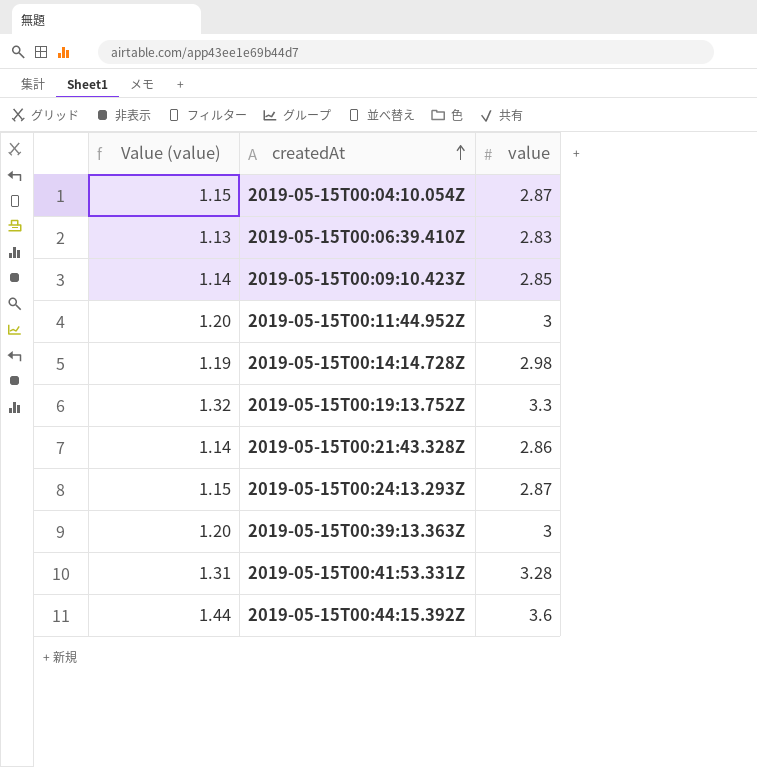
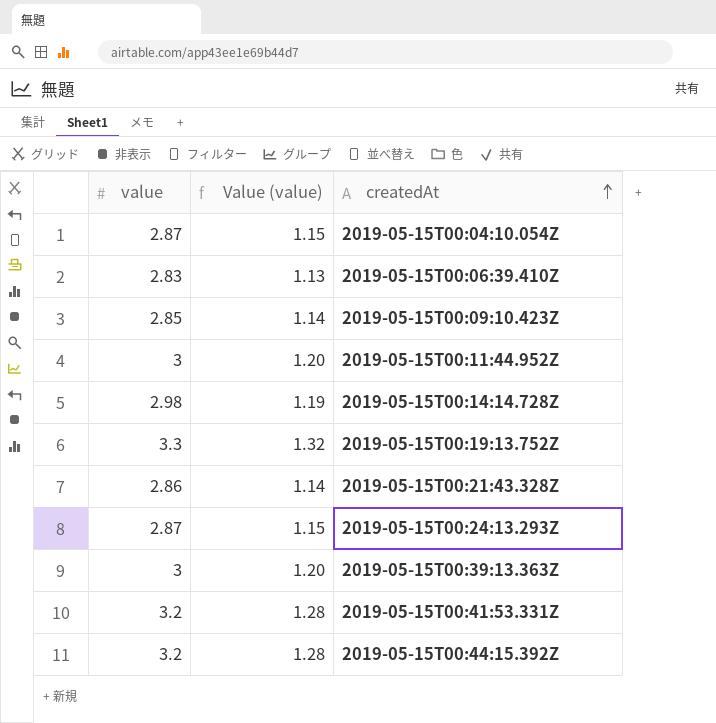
column value | position: 3 -> 1
2019-05-15T00:41:53.331Z | value: 3.28 -> 3.2
2019-05-15T00:41:53.331Z | Value (value): 1.31 -> 1.28
2019-05-15T00:44:15.392Z | value: 3.6 -> 3.2
2019-05-15T00:44:15.392Z | Value (value): 1.44 -> 1.28

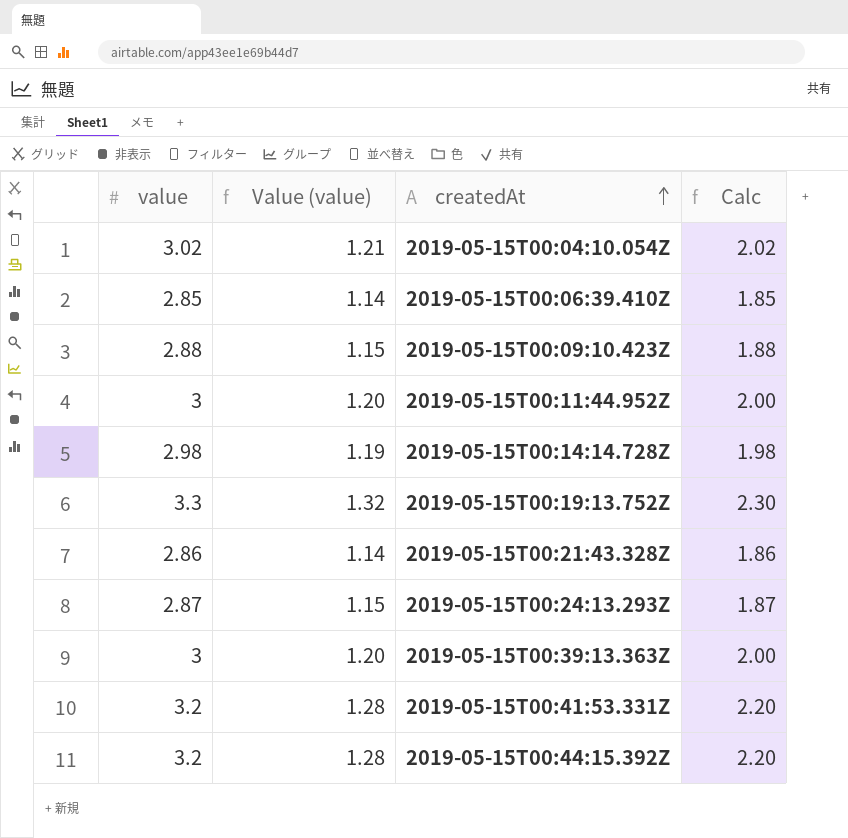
column Calc | formula: none -> [value] - 1
2019-05-15T00:04:10.054Z | value: 2.87 -> 3.02
2019-05-15T00:04:10.054Z | Value (value): 1.15 -> 1.21
2019-05-15T00:06:39.410Z | value: 2.83 -> 2.85
2019-05-15T00:06:39.410Z | Value (value): 1.13 -> 1.14
2019-05-15T00:09:10.423Z | value: 2.85 -> 2.88
2019-05-15T00:09:10.423Z | Value (value): 1.14 -> 1.15

